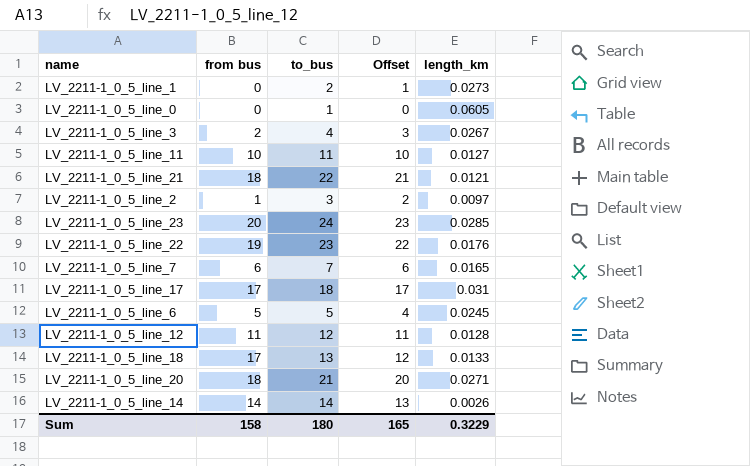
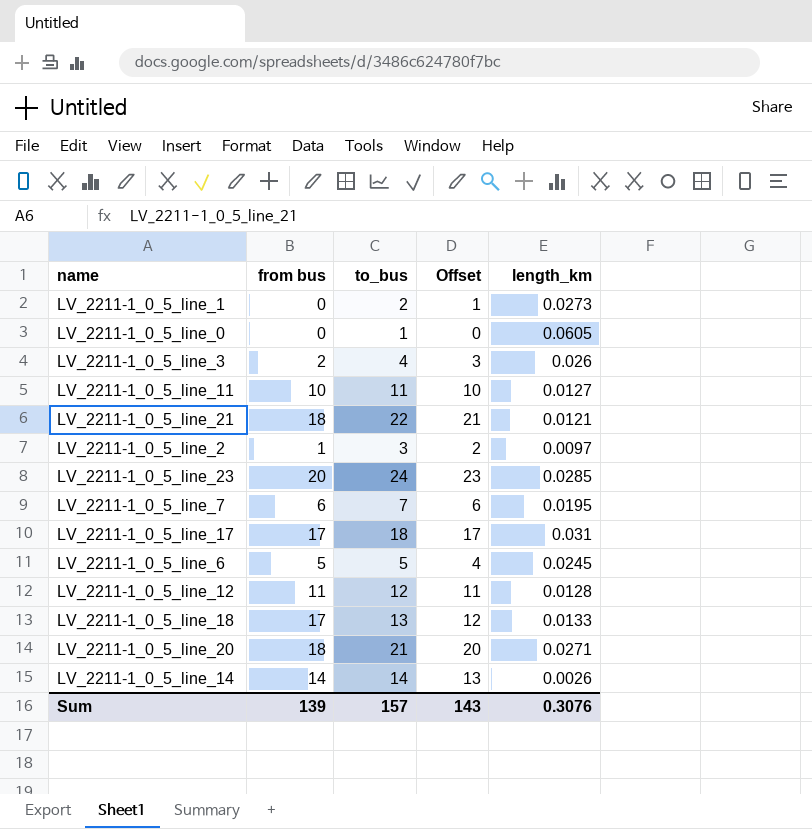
row LV_2211-1_0_5_line_22: 19 | 23 | 22 | 0.0176 -> none
LV_2211-1_0_5_line_3 | length_km: 0.0267 -> 0.026
LV_2211-1_0_5_line_7 | length_km: 0.0165 -> 0.0195
Sum | from bus: 158 -> 139
Sum | to_bus: 180 -> 157
Sum | Offset: 165 -> 143
Sum | length_km: 0.3229 -> 0.3076

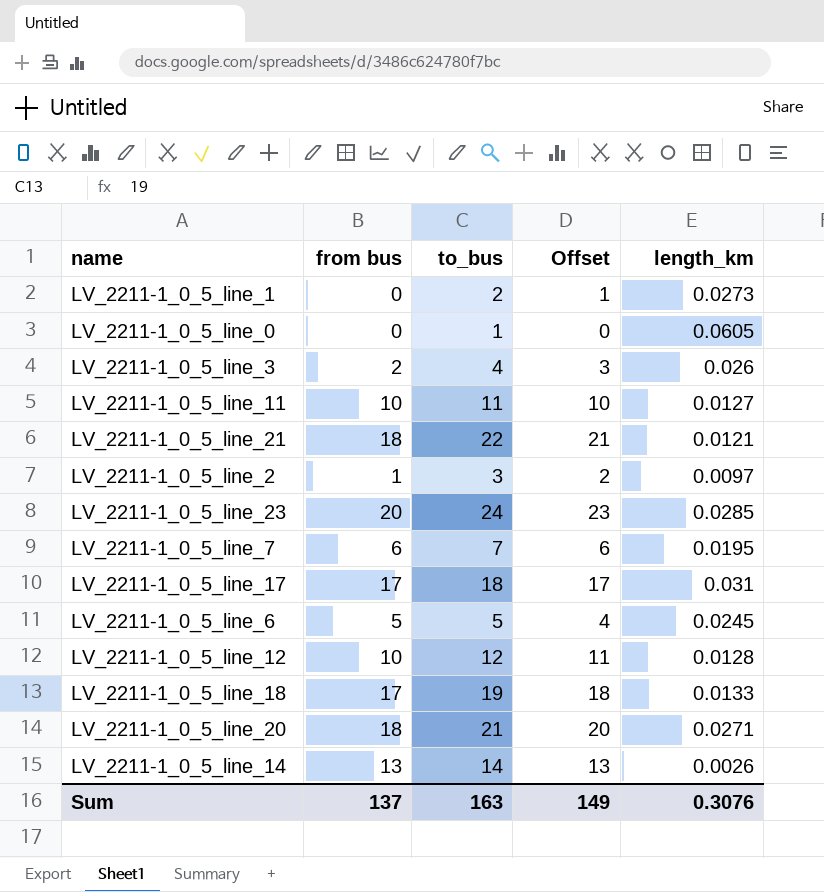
LV_2211-1_0_5_line_12 | from bus: 11 -> 10
LV_2211-1_0_5_line_18 | to_bus: 13 -> 19
LV_2211-1_0_5_line_18 | Offset: 12 -> 18
LV_2211-1_0_5_line_14 | from bus: 14 -> 13
Sum | from bus: 139 -> 137
Sum | to_bus: 157 -> 163
Sum | Offset: 143 -> 149

